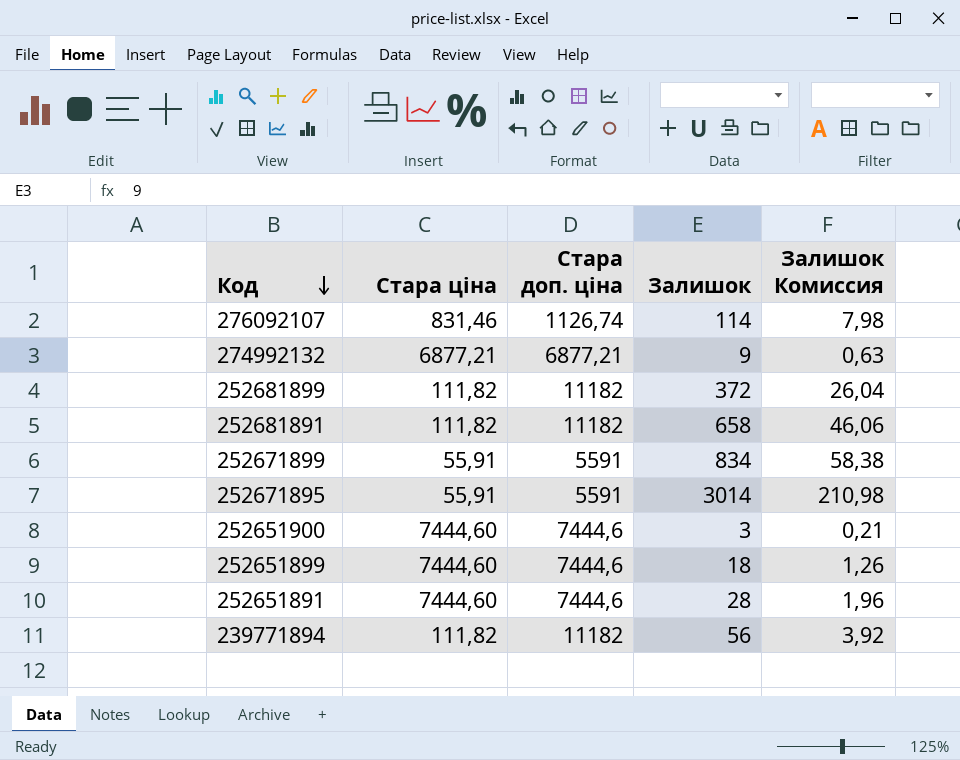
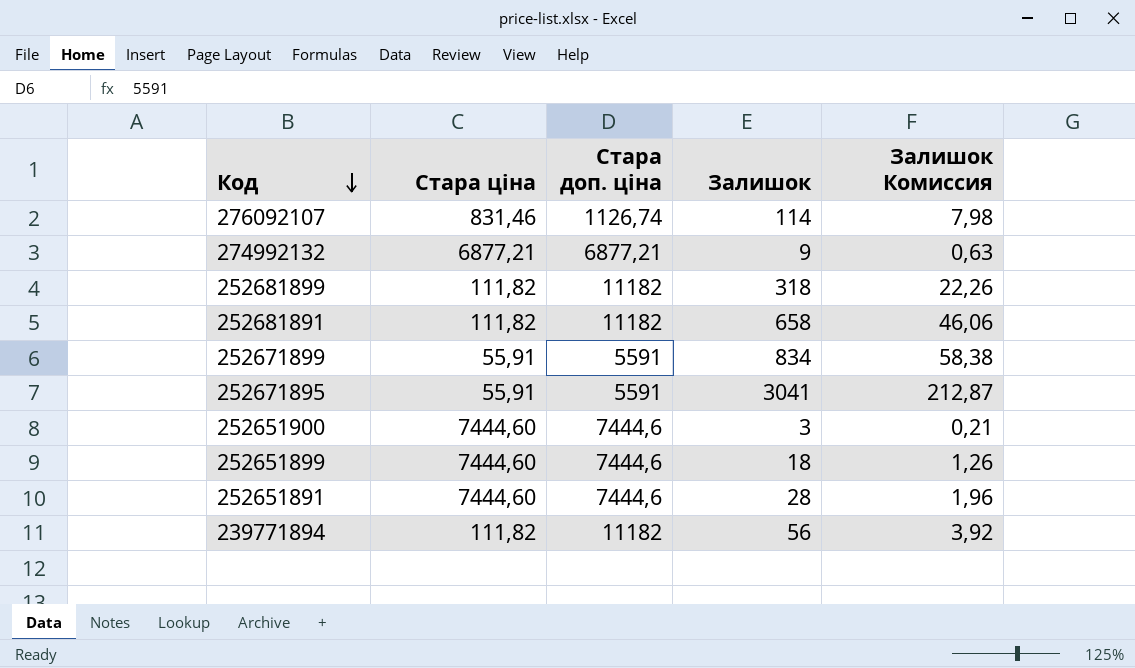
252681899 | Залишок: 372 -> 318
252681899 | Залишок Комиссия: 26,04 -> 22,26
252671895 | Залишок: 3014 -> 3041
252671895 | Залишок Комиссия: 210,98 -> 212,87

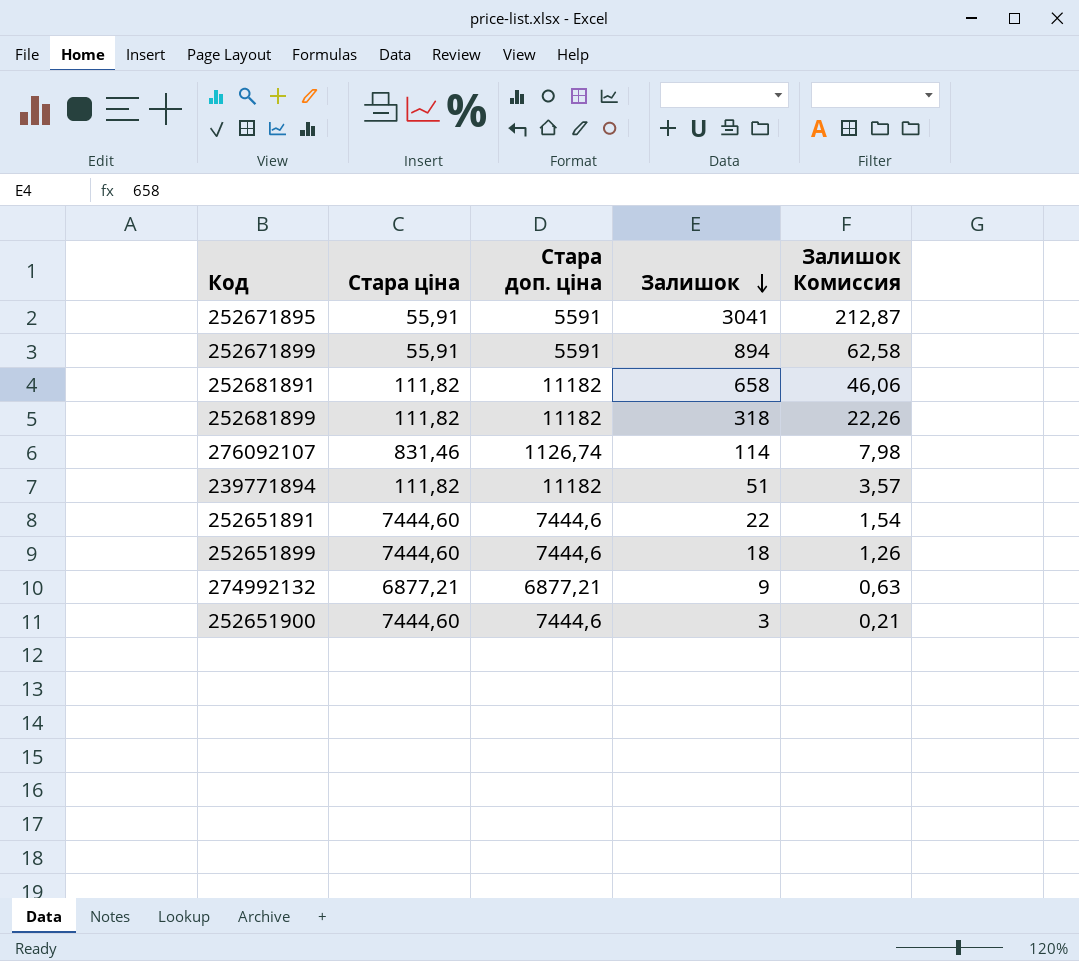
row order: Код descending -> Залишок descending
252671899 | Залишок: 834 -> 894
252671899 | Залишок Комиссия: 58,38 -> 62,58
239771894 | Залишок: 56 -> 51
239771894 | Залишок Комиссия: 3,92 -> 3,57
252651891 | Залишок: 28 -> 22
252651891 | Залишок Комиссия: 1,96 -> 1,54

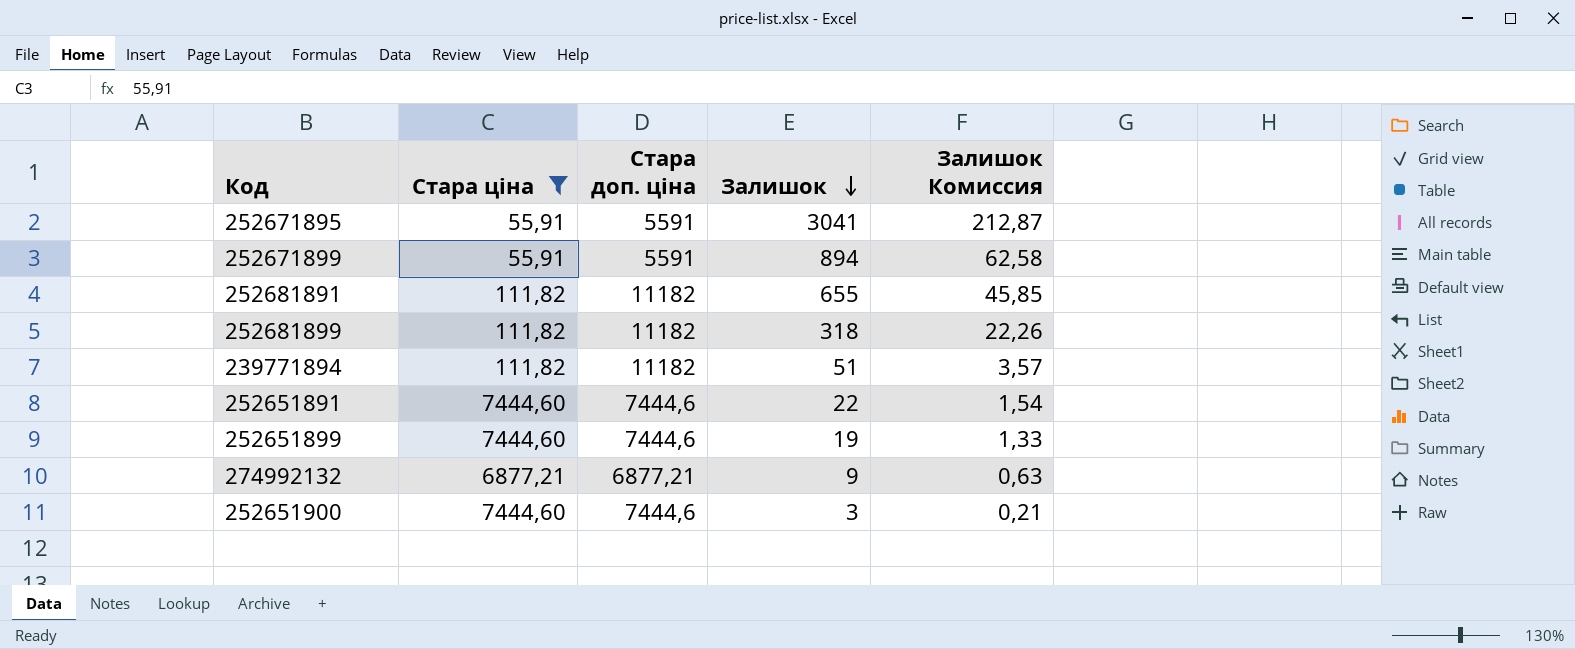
filter: none -> Стара ціна != 831,46
252681891 | Залишок: 658 -> 655
252681891 | Залишок Комиссия: 46,06 -> 45,85
252651899 | Залишок: 18 -> 19
252651899 | Залишок Комиссия: 1,26 -> 1,33

